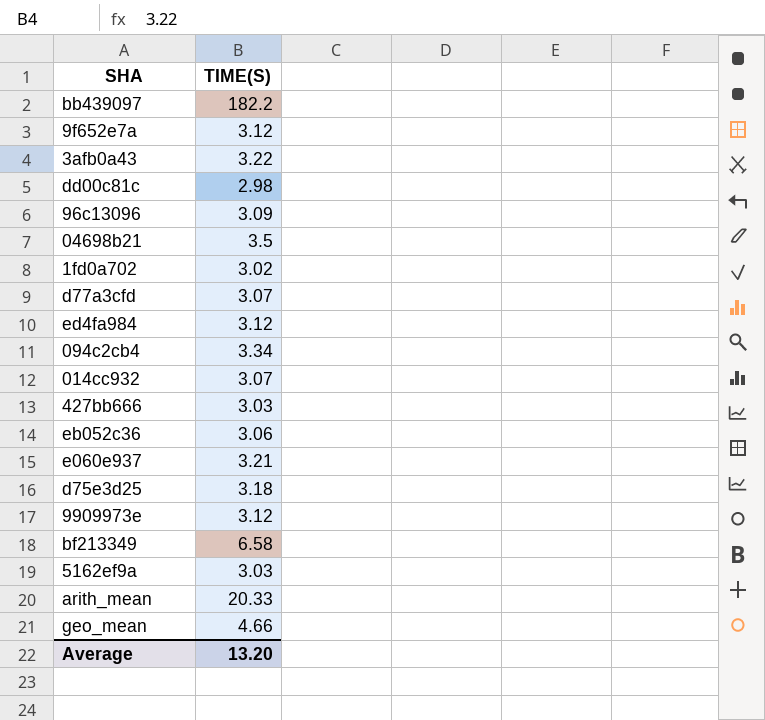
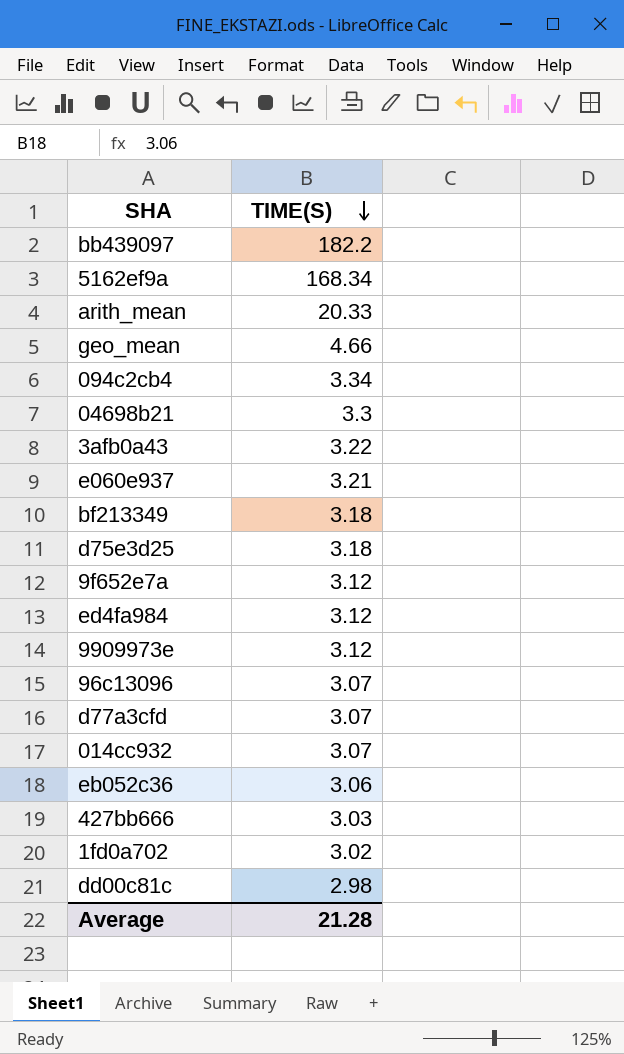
row order: none -> TIME(S) descending
5162ef9a | TIME(S): 3.03 -> 168.34
04698b21 | TIME(S): 3.5 -> 3.3
bf213349 | TIME(S): 6.58 -> 3.18
96c13096 | TIME(S): 3.09 -> 3.07
Average | TIME(S): 13.20 -> 21.28

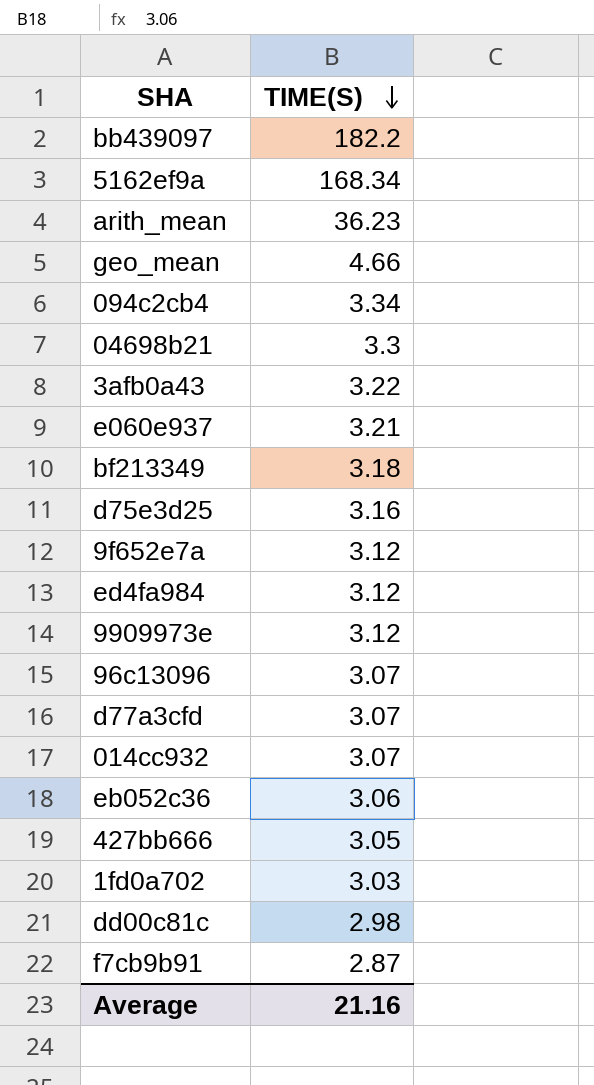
arith_mean | TIME(S): 20.33 -> 36.23
d75e3d25 | TIME(S): 3.18 -> 3.16
427bb666 | TIME(S): 3.03 -> 3.05
1fd0a702 | TIME(S): 3.02 -> 3.03
row f7cb9b91: none -> 2.87
Average | TIME(S): 21.28 -> 21.16

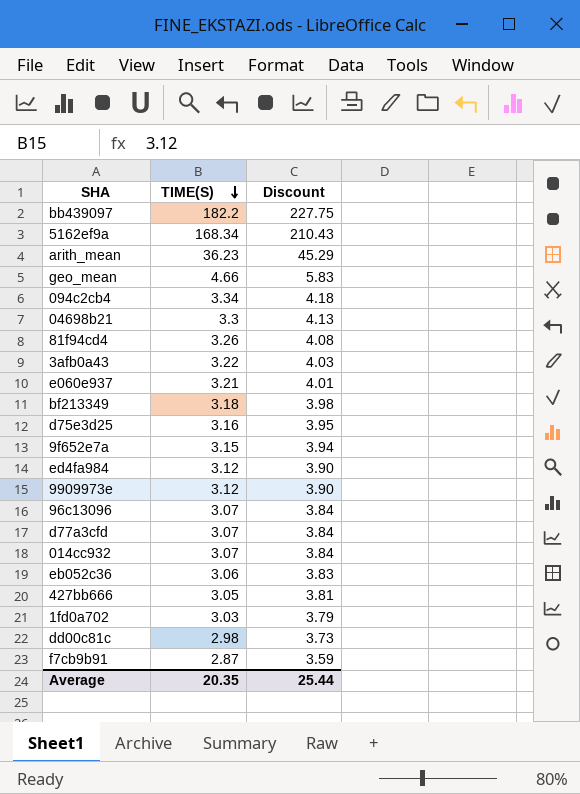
column Discount | formula: none -> [TIME(S)] * 1.25
row 81f94cd4: none -> 3.26 | 4.08
9f652e7a | TIME(S): 3.12 -> 3.15
Average | TIME(S): 21.16 -> 20.35

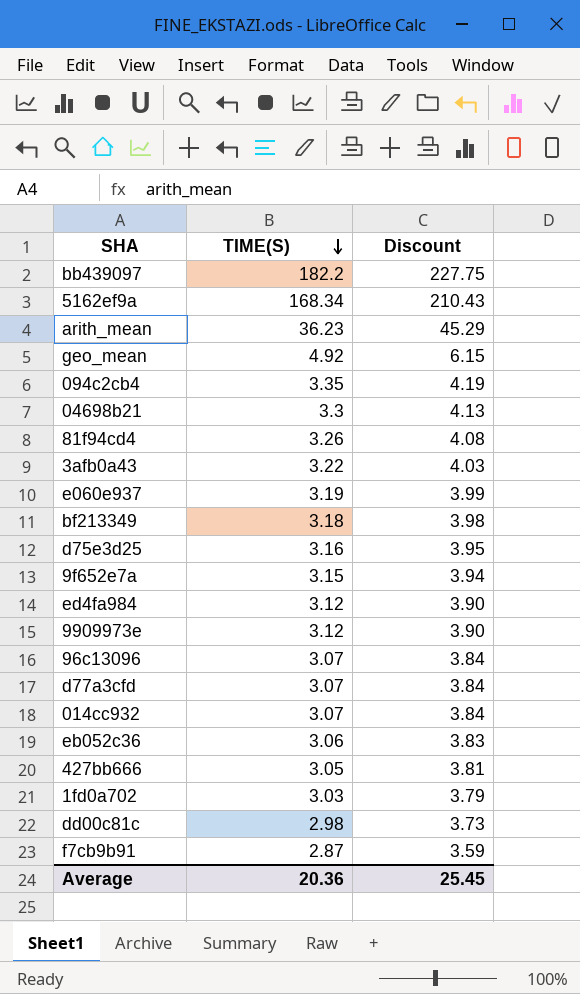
geo_mean | TIME(S): 4.66 -> 4.92
geo_mean | Discount: 5.83 -> 6.15
094c2cb4 | TIME(S): 3.34 -> 3.35
094c2cb4 | Discount: 4.18 -> 4.19
e060e937 | TIME(S): 3.21 -> 3.19
e060e937 | Discount: 4.01 -> 3.99
Average | TIME(S): 20.35 -> 20.36
Average | Discount: 25.44 -> 25.45

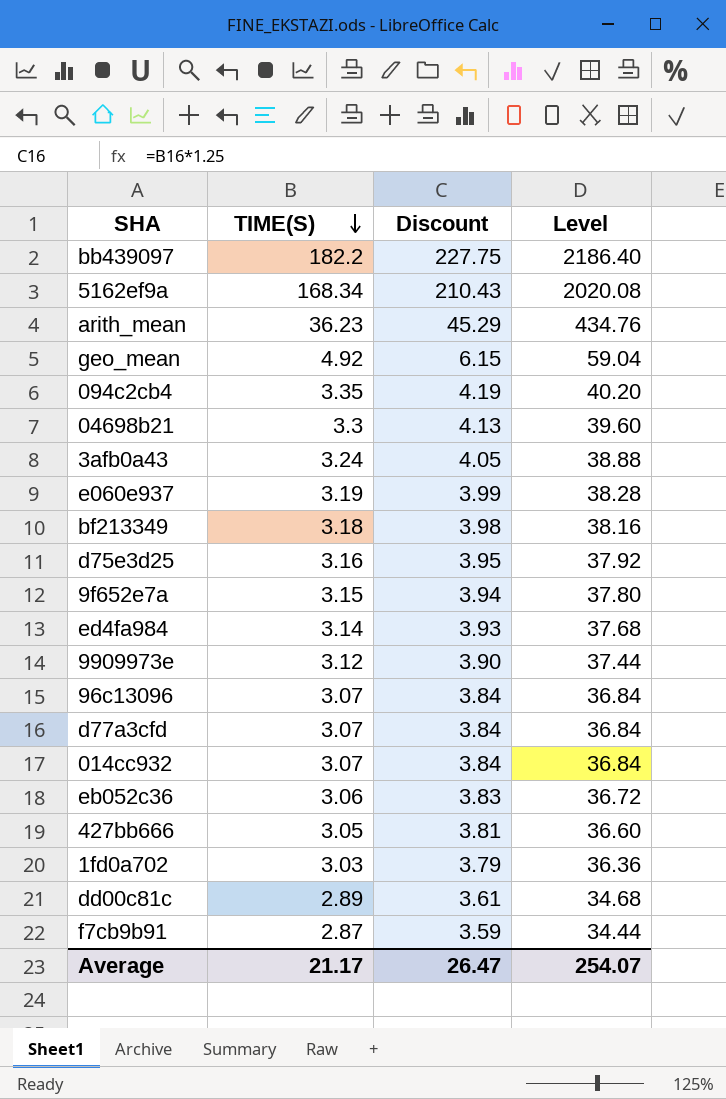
column Level | formula: none -> [TIME(S)] * 12
row 81f94cd4: 3.26 | 4.08 -> none
3afb0a43 | TIME(S): 3.22 -> 3.24
3afb0a43 | Discount: 4.03 -> 4.05
ed4fa984 | TIME(S): 3.12 -> 3.14
ed4fa984 | Discount: 3.90 -> 3.93
dd00c81c | TIME(S): 2.98 -> 2.89
dd00c81c | Discount: 3.73 -> 3.61
Average | TIME(S): 20.36 -> 21.17
Average | Discount: 25.45 -> 26.47

